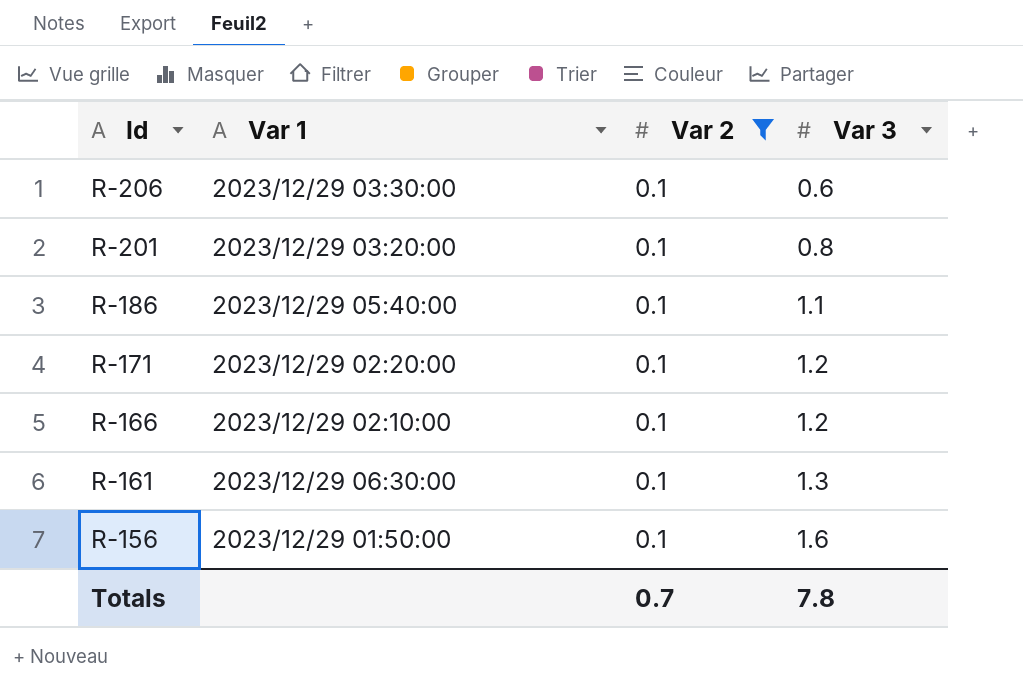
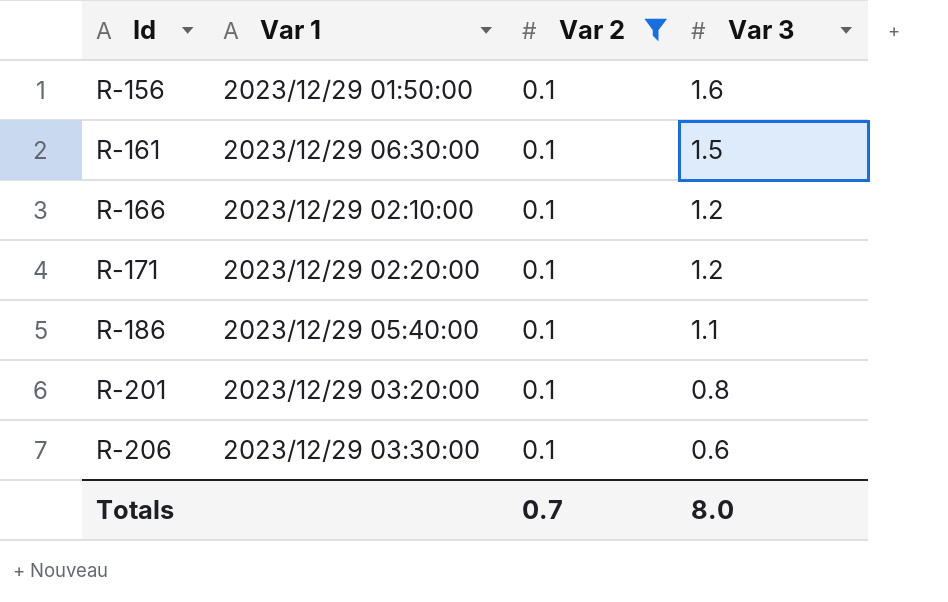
row order: Id descending -> Id ascending
R-161 | Var 3: 1.3 -> 1.5
Totals | Var 3: 7.8 -> 8.0

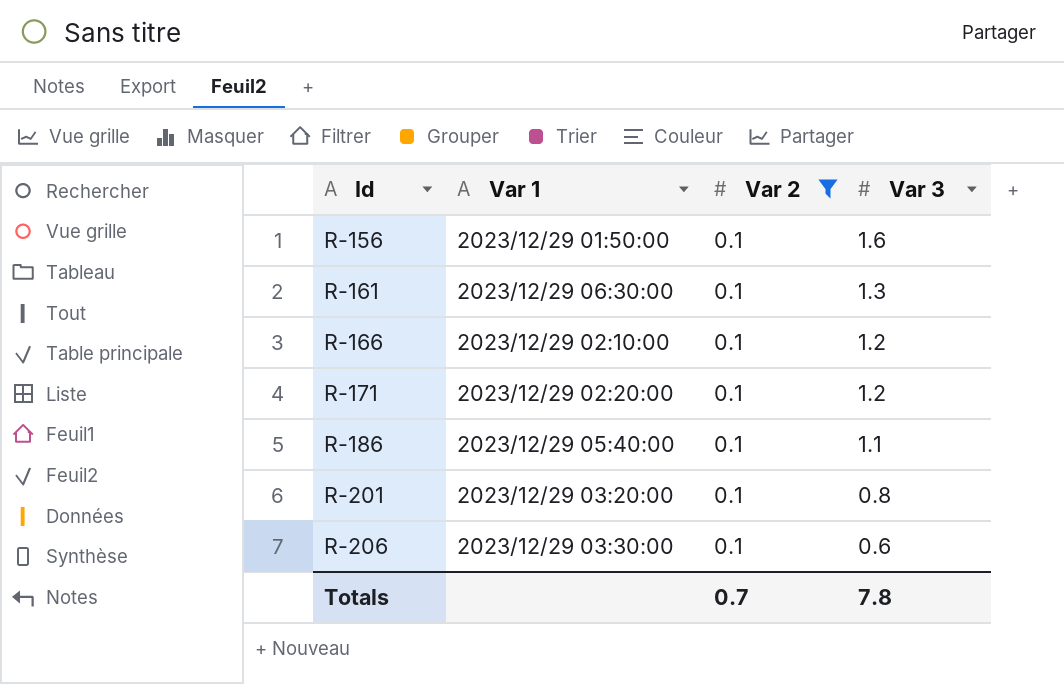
R-161 | Var 3: 1.5 -> 1.3
Totals | Var 3: 8.0 -> 7.8

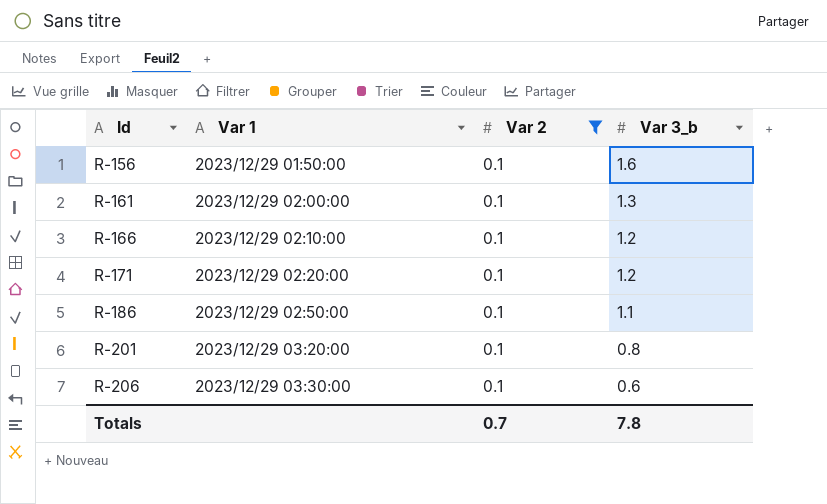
column name: Var 3 -> Var 3_b
R-161 | Var 1: 2023/12/29 06:30:00 -> 2023/12/29 02:00:00
R-186 | Var 1: 2023/12/29 05:40:00 -> 2023/12/29 02:50:00

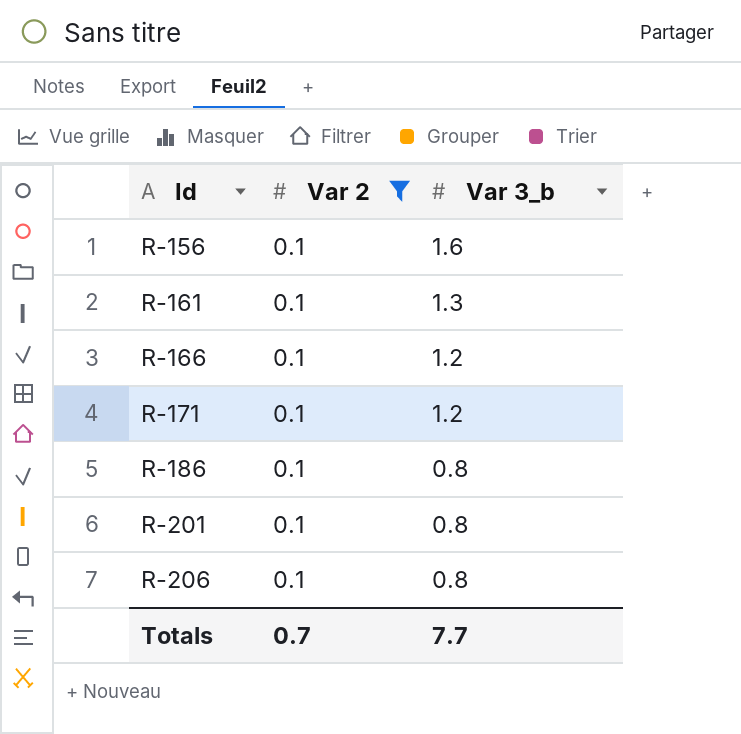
column Var 1 | position: 2 -> none
R-186 | Var 3_b: 1.1 -> 0.8
R-206 | Var 3_b: 0.6 -> 0.8
Totals | Var 3_b: 7.8 -> 7.7

